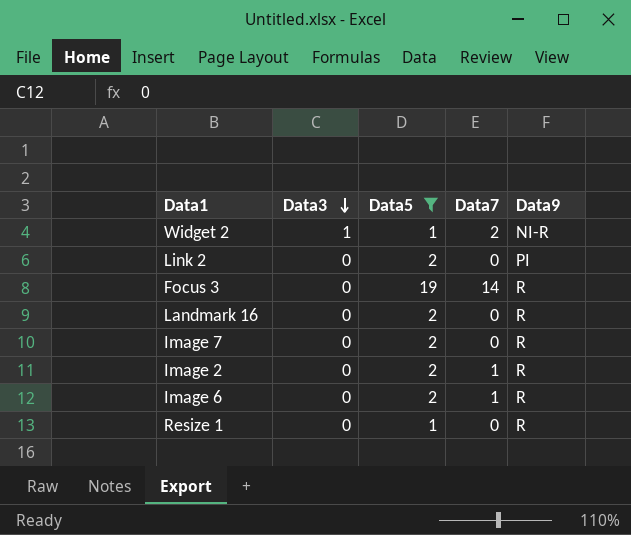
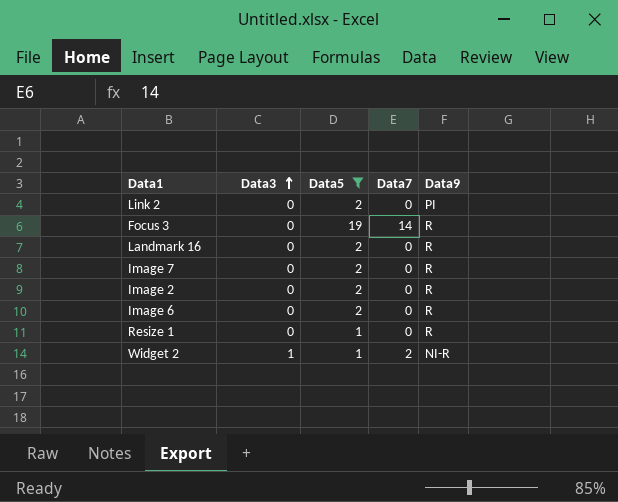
row order: Data3 descending -> Data3 ascending
Image 2 | Data7: 1 -> 0
Image 6 | Data7: 1 -> 0

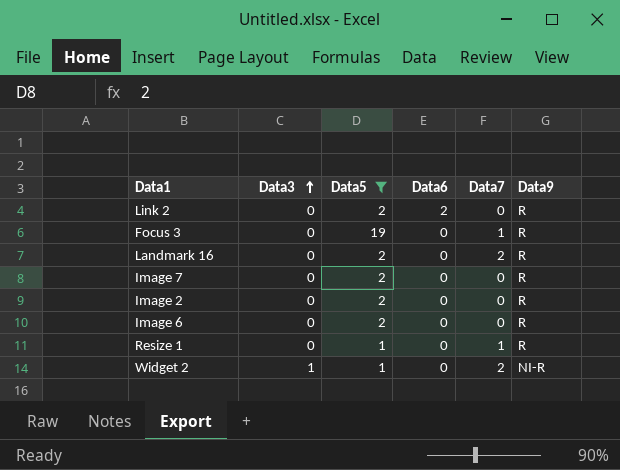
column Data6 | position: none -> 4
Link 2 | Data9: PI -> R
Focus 3 | Data7: 14 -> 1
Landmark 16 | Data7: 0 -> 2
Resize 1 | Data7: 0 -> 1

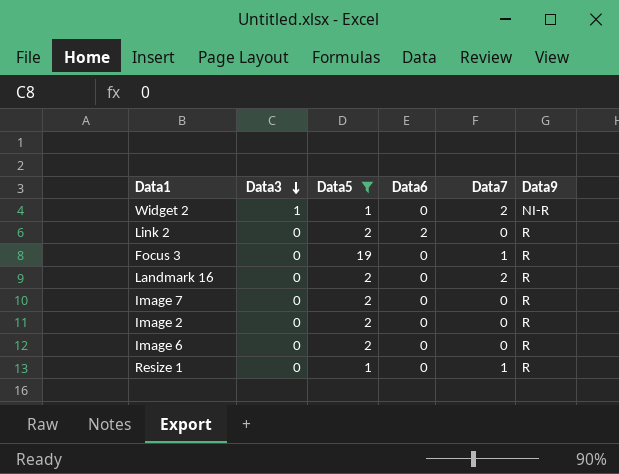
row order: Data3 ascending -> Data3 descending

